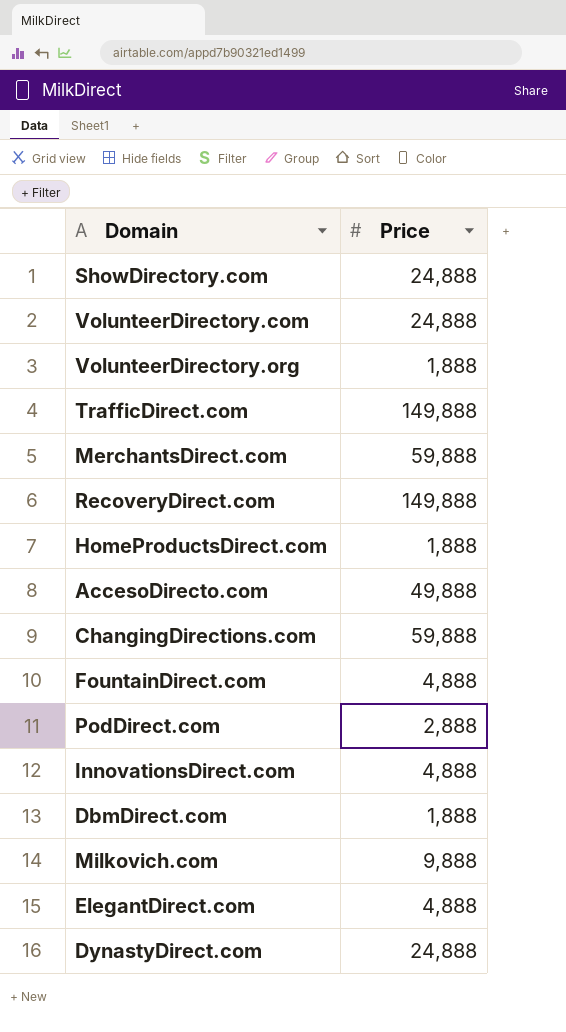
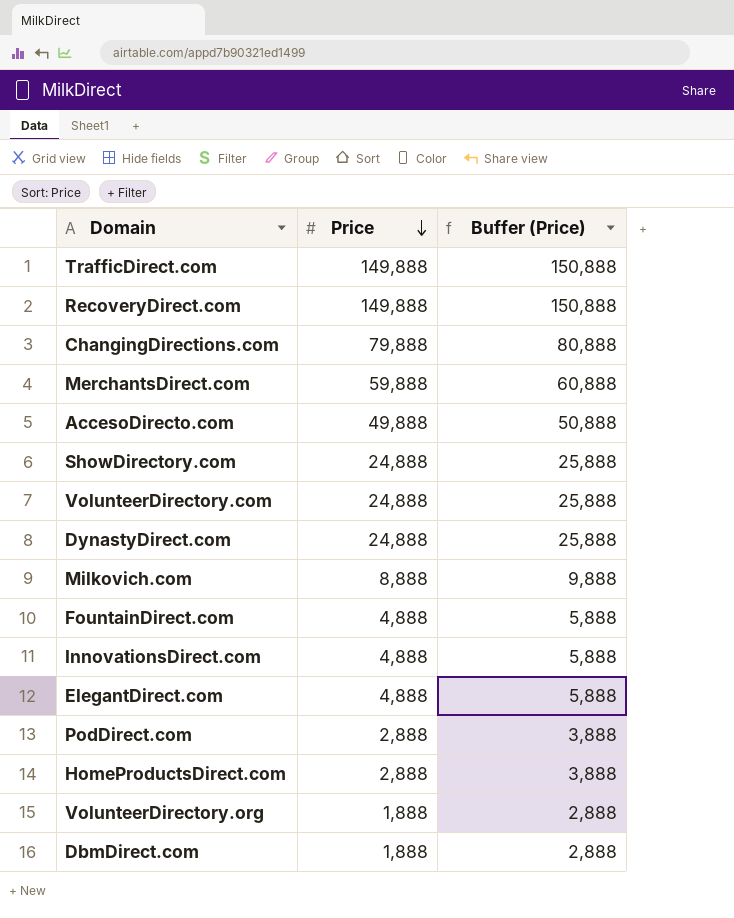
row order: none -> Price descending
column Buffer (Price) | formula: none -> [Price] + 1000
ChangingDirections.com | Price: 59,888 -> 79,888
Milkovich.com | Price: 9,888 -> 8,888
HomeProductsDirect.com | Price: 1,888 -> 2,888

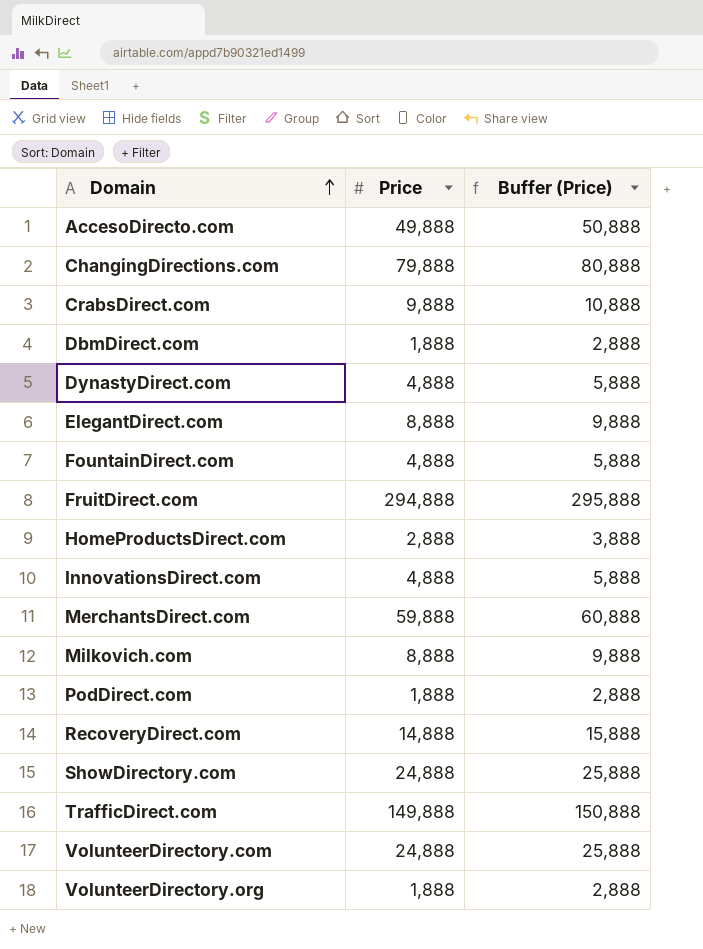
row order: Price descending -> Domain ascending
row CrabsDirect.com: none -> 9,888 | 10,888
DynastyDirect.com | Price: 24,888 -> 4,888
DynastyDirect.com | Buffer (Price): 25,888 -> 5,888
ElegantDirect.com | Price: 4,888 -> 8,888
ElegantDirect.com | Buffer (Price): 5,888 -> 9,888
row FruitDirect.com: none -> 294,888 | 295,888
PodDirect.com | Price: 2,888 -> 1,888
PodDirect.com | Buffer (Price): 3,888 -> 2,888
RecoveryDirect.com | Price: 149,888 -> 14,888
RecoveryDirect.com | Buffer (Price): 150,888 -> 15,888

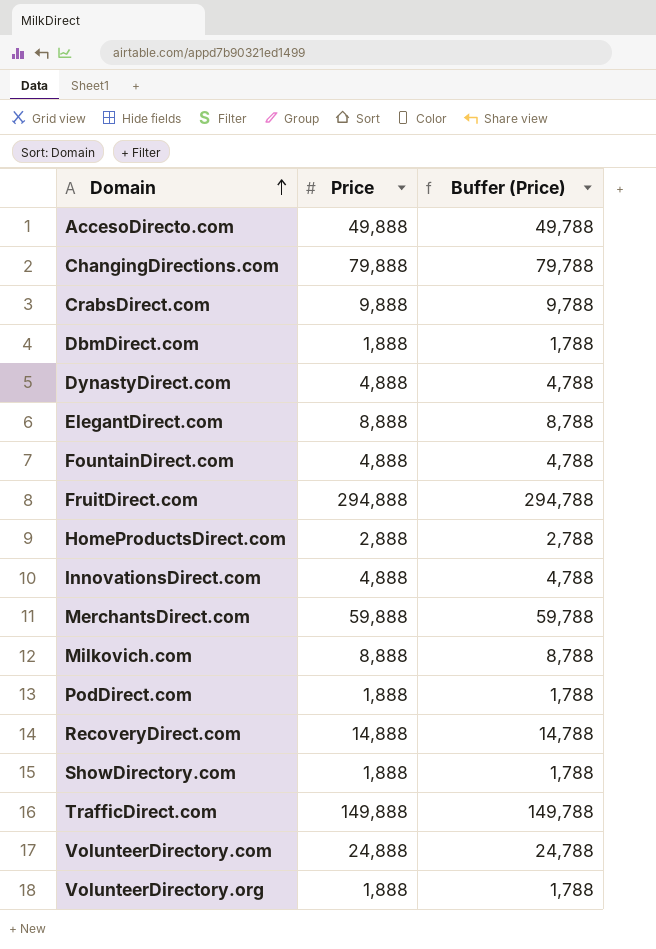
column Buffer (Price) | formula: [Price] + 1000 -> [Price] - 100
ShowDirectory.com | Price: 24,888 -> 1,888

